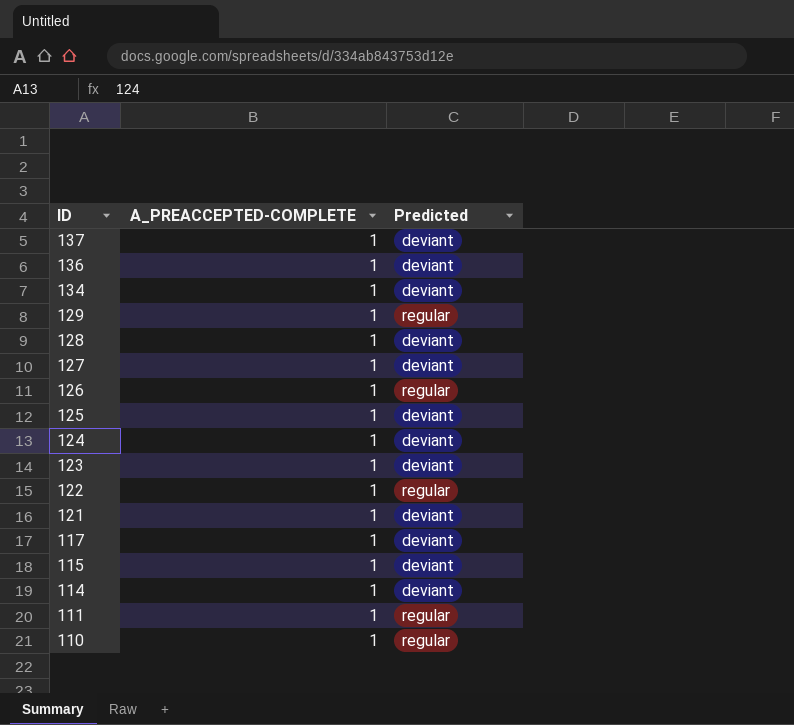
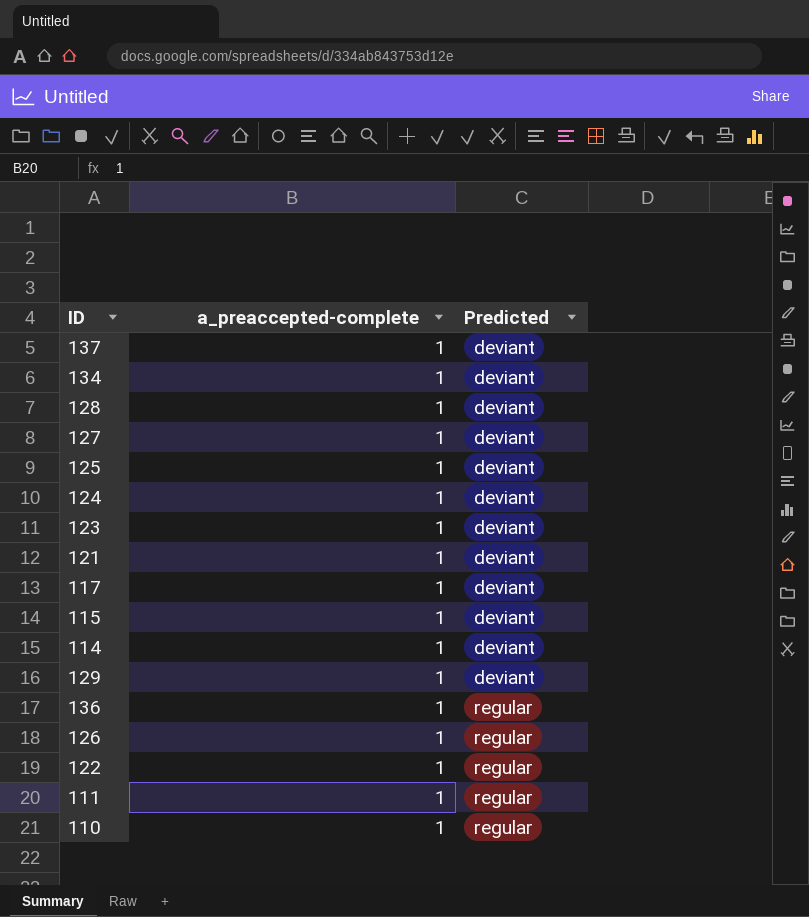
row order: ID descending -> Predicted ascending
column name: A_PREACCEPTED-COMPLETE -> a_preaccepted-complete
129 | Predicted: regular -> deviant
136 | Predicted: deviant -> regular

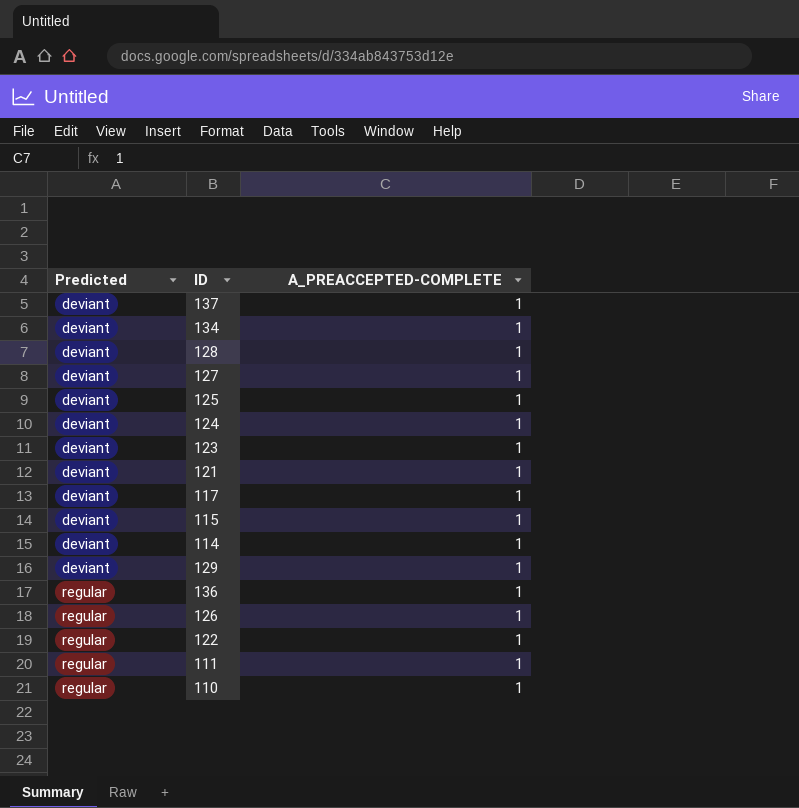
column Predicted | position: 3 -> 1
column name: a_preaccepted-complete -> A_PREACCEPTED-COMPLETE

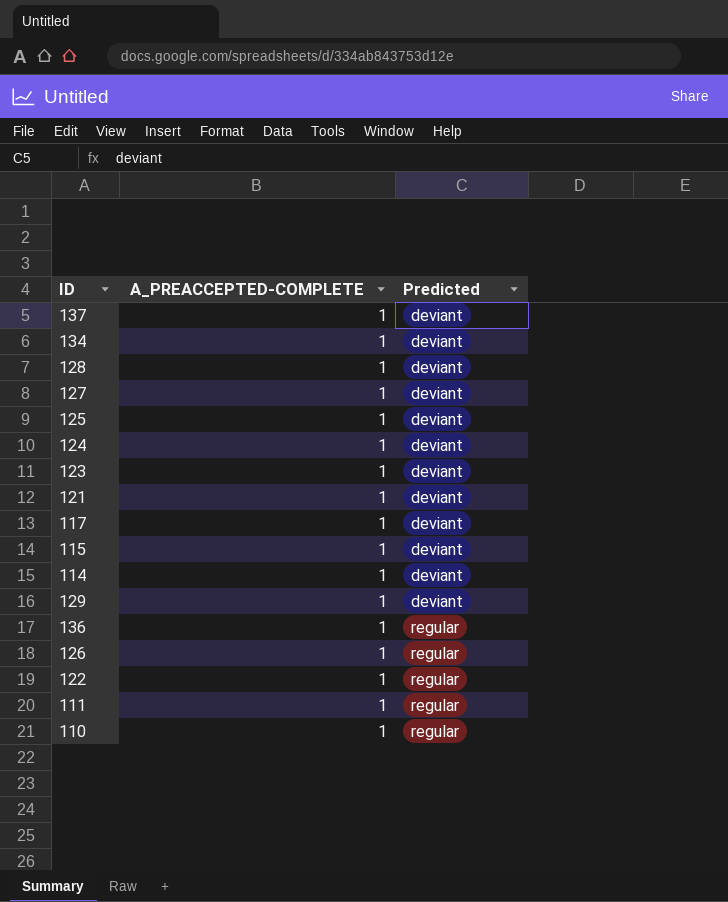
column Predicted | position: 1 -> 3

